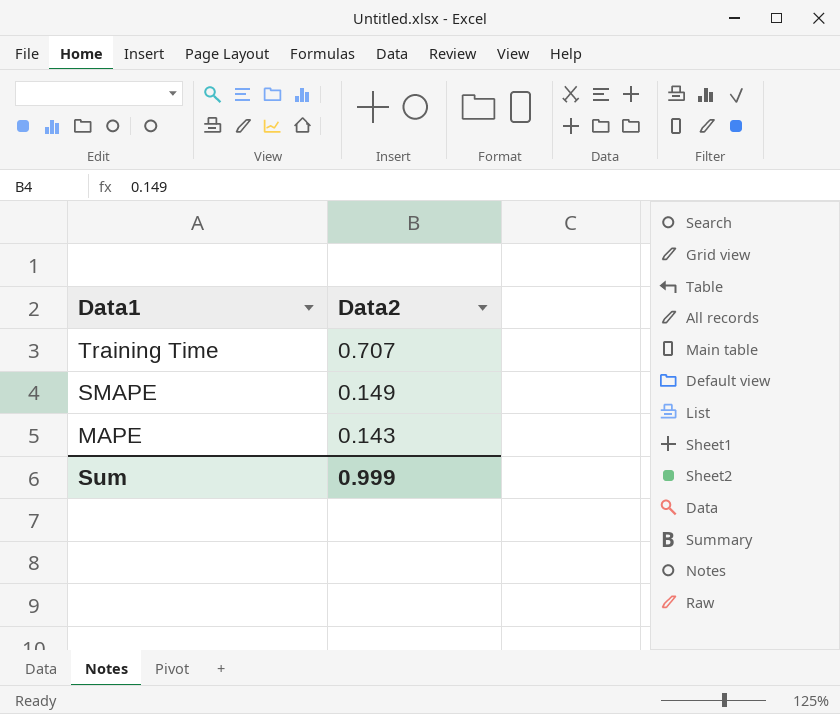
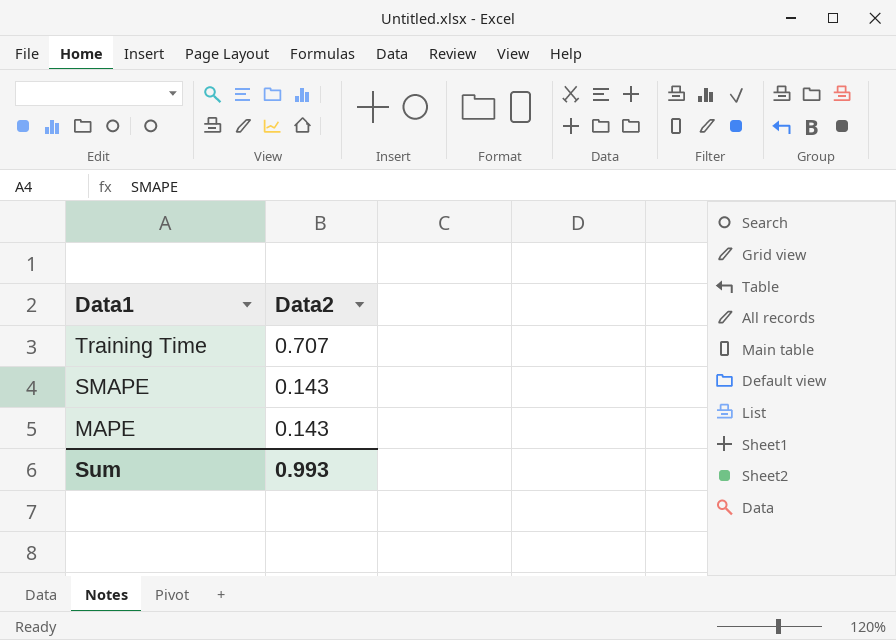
SMAPE | Data2: 0.149 -> 0.143
Sum | Data2: 0.999 -> 0.993

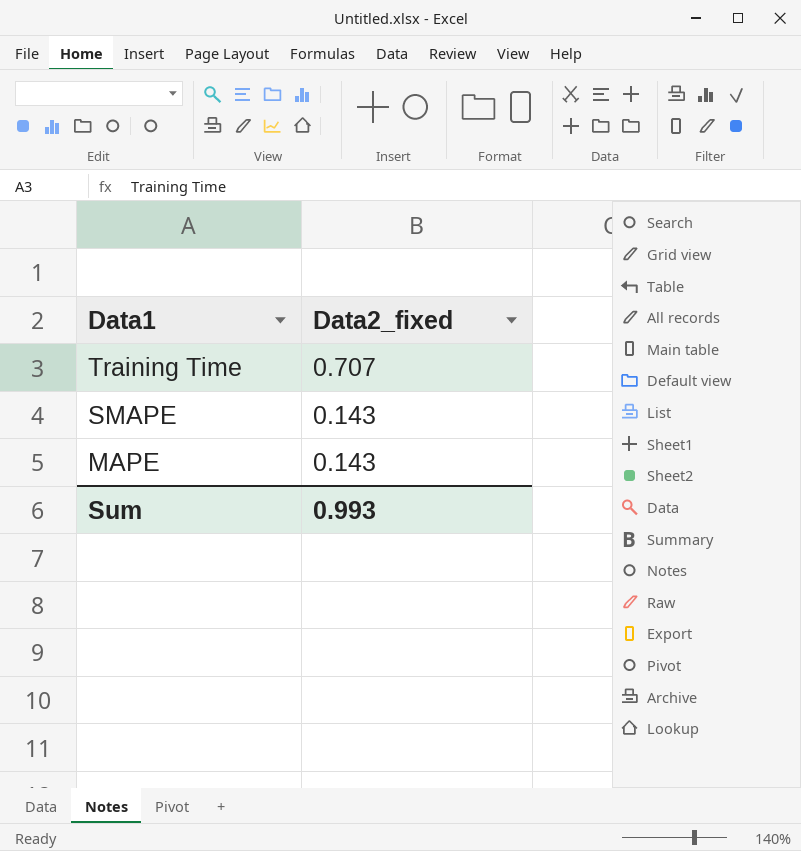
column name: Data2 -> Data2_fixed

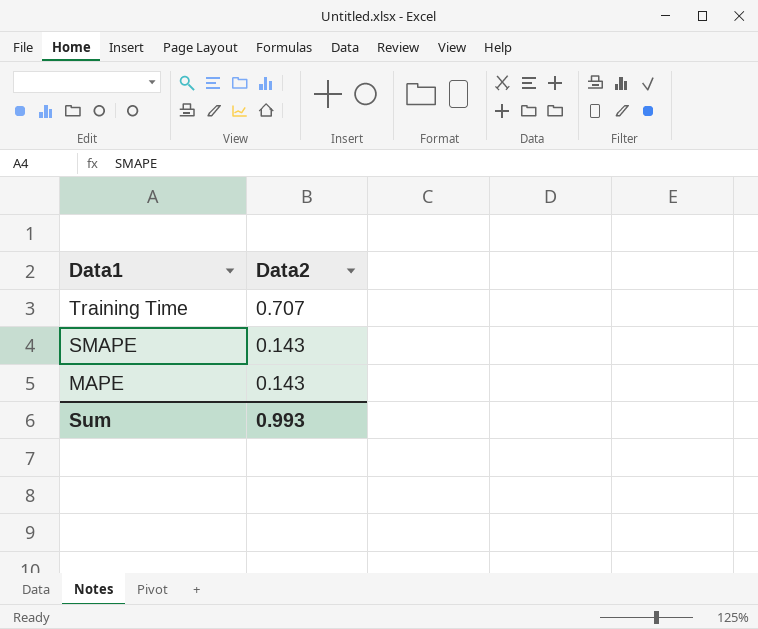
column name: Data2_fixed -> Data2

